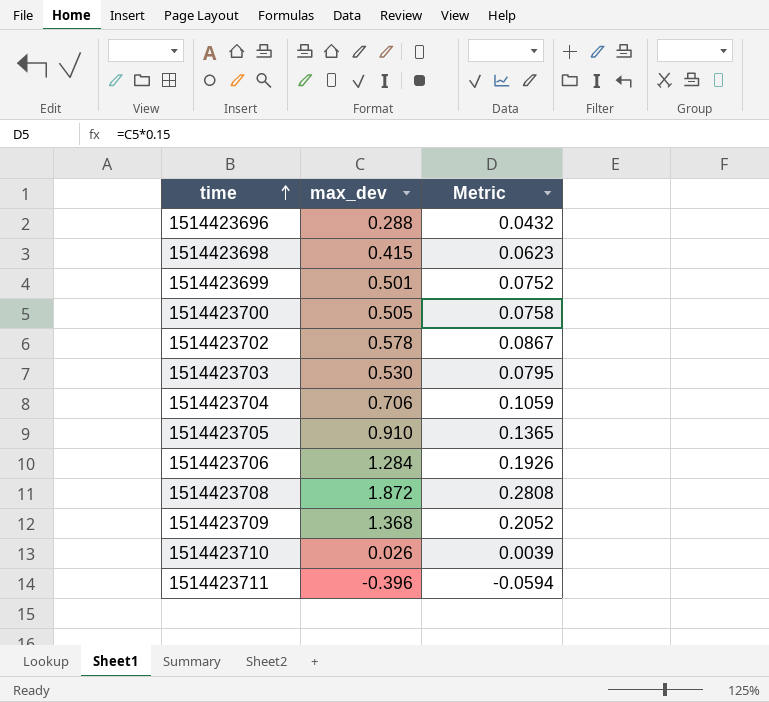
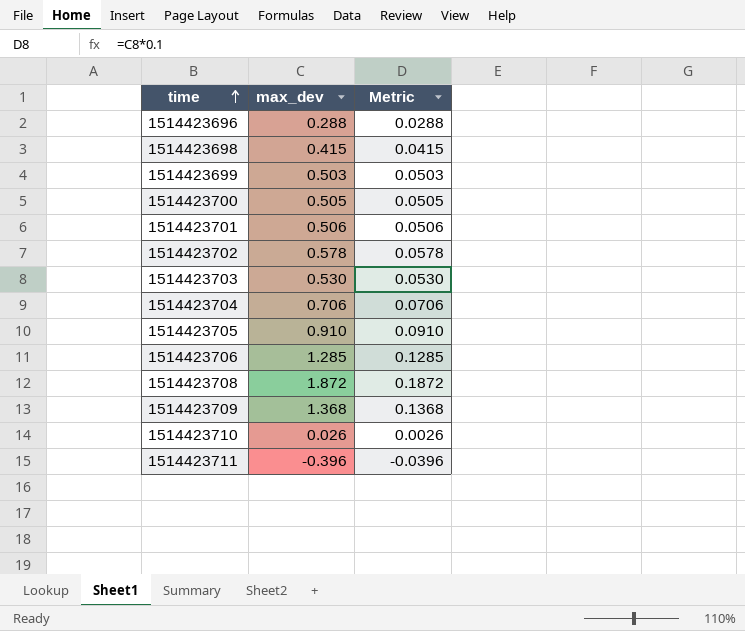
column Metric | formula: [max_dev] * 0.15 -> [max_dev] * 0.1
1514423699 | max_dev: 0.501 -> 0.503
row 1514423701: none -> 0.506 | 0.0506
1514423706 | max_dev: 1.284 -> 1.285

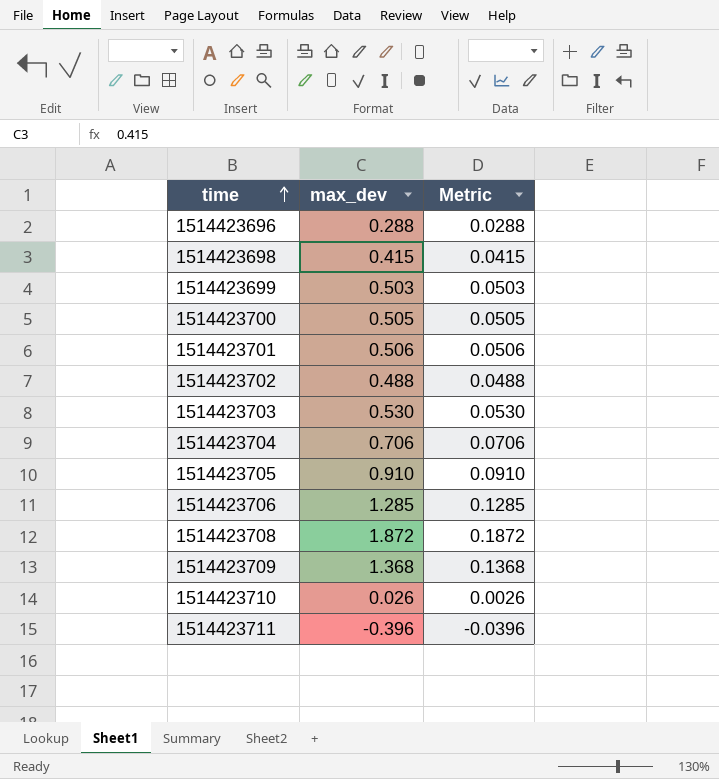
1514423702 | max_dev: 0.578 -> 0.488
1514423702 | Metric: 0.0578 -> 0.0488

